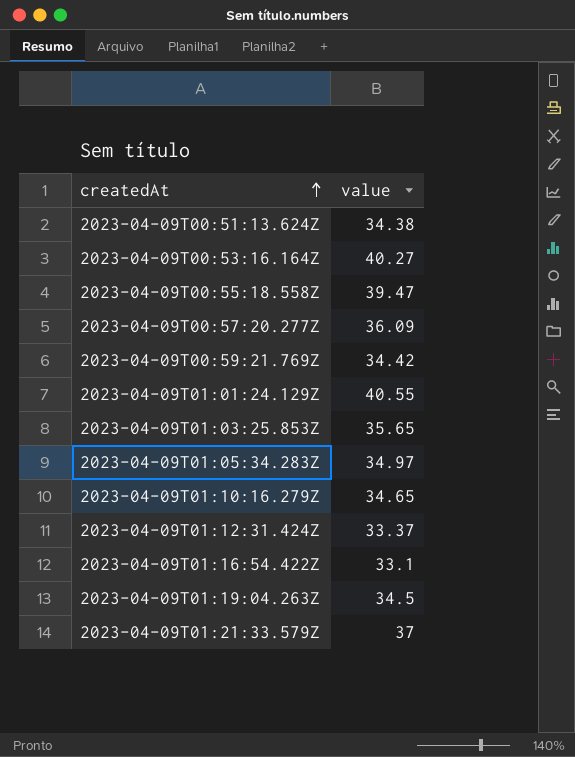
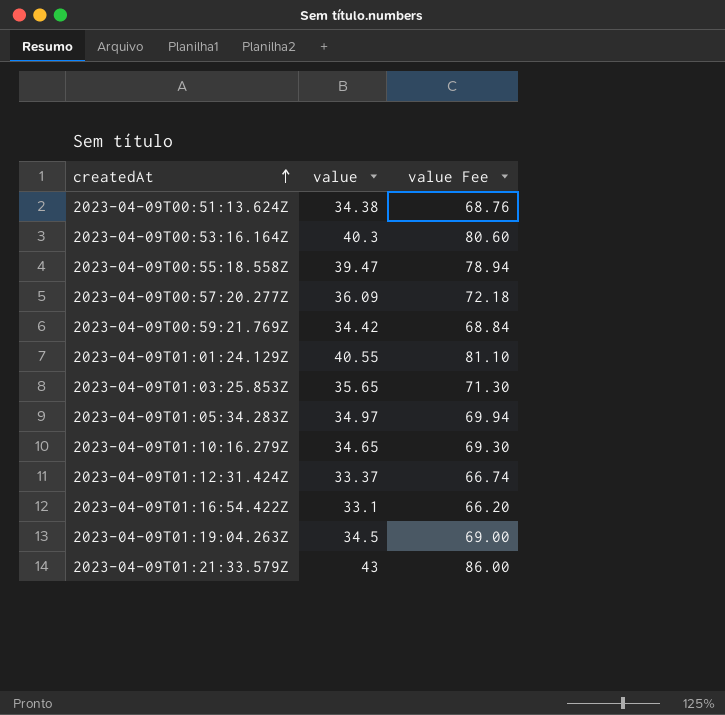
column value Fee | formula: none -> [value] * 2
2023-04-09T00:53:16.164Z | value: 40.27 -> 40.3
2023-04-09T01:21:33.579Z | value: 37 -> 43

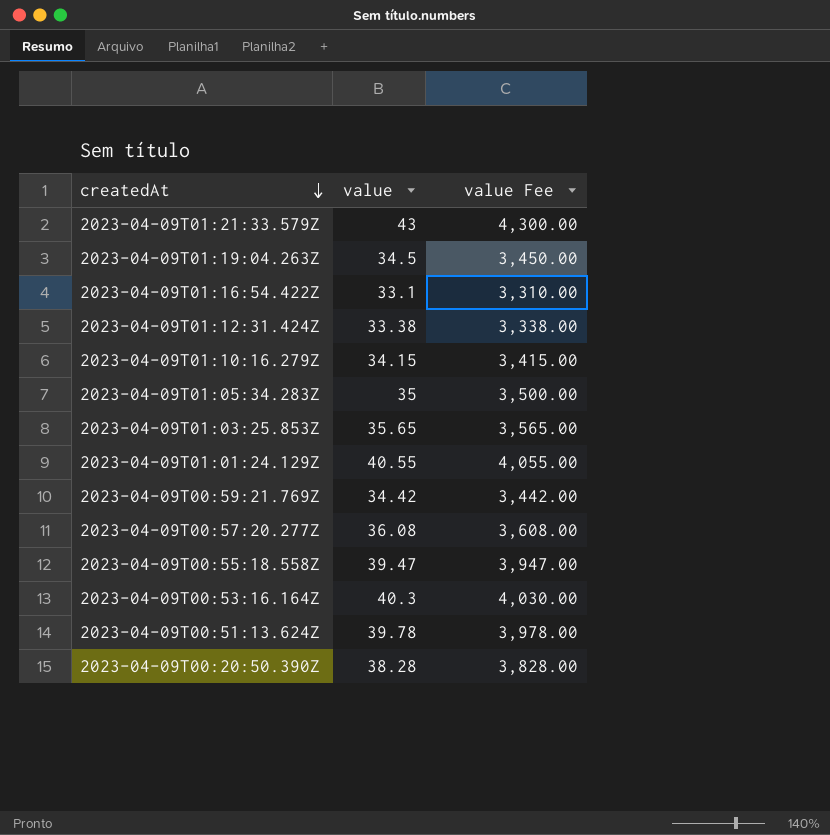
row order: createdAt ascending -> createdAt descending
column value Fee | formula: [value] * 2 -> [value] * 100
2023-04-09T01:12:31.424Z | value: 33.37 -> 33.38
2023-04-09T01:10:16.279Z | value: 34.65 -> 34.15
2023-04-09T01:05:34.283Z | value: 34.97 -> 35
2023-04-09T00:57:20.277Z | value: 36.09 -> 36.08
2023-04-09T00:51:13.624Z | value: 34.38 -> 39.78
row 2023-04-09T00:20:50.390Z: none -> 38.28 | 3,828.00

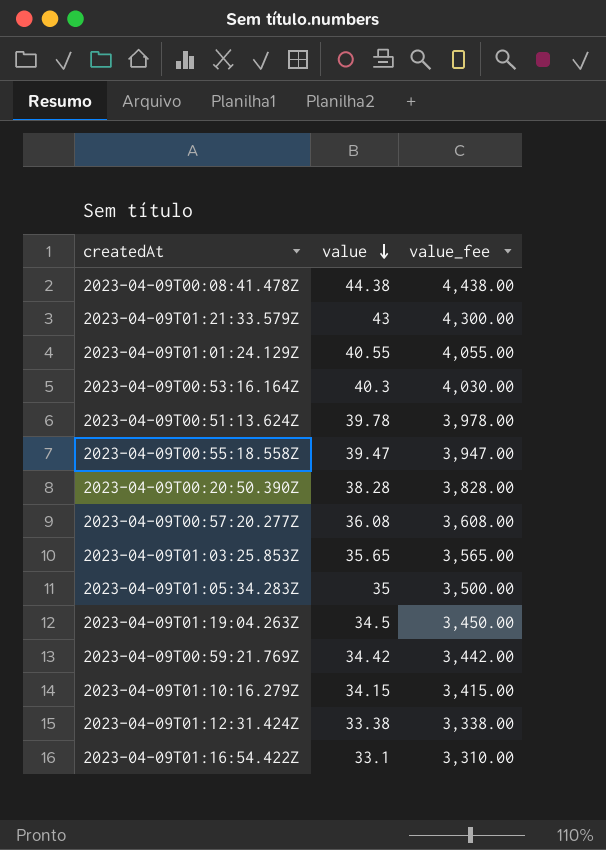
row order: createdAt descending -> value descending
column name: value Fee -> value_fee
row 2023-04-09T00:08:41.478Z: none -> 44.38 | 4,438.00

